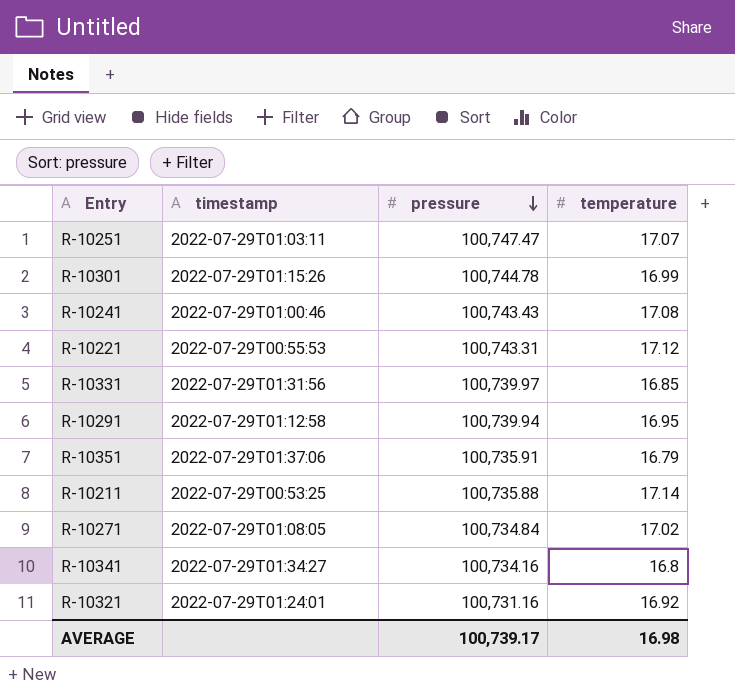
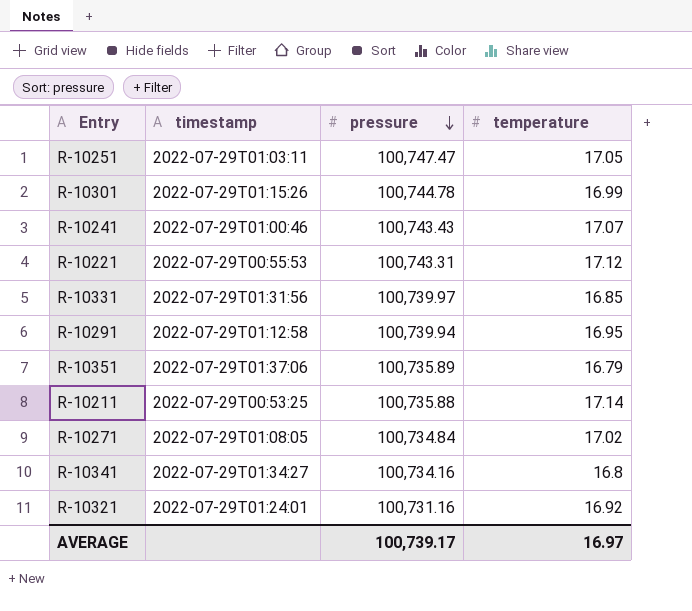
R-10251 | temperature: 17.07 -> 17.05
R-10241 | temperature: 17.08 -> 17.07
R-10351 | pressure: 100,735.91 -> 100,735.89
AVERAGE | temperature: 16.98 -> 16.97

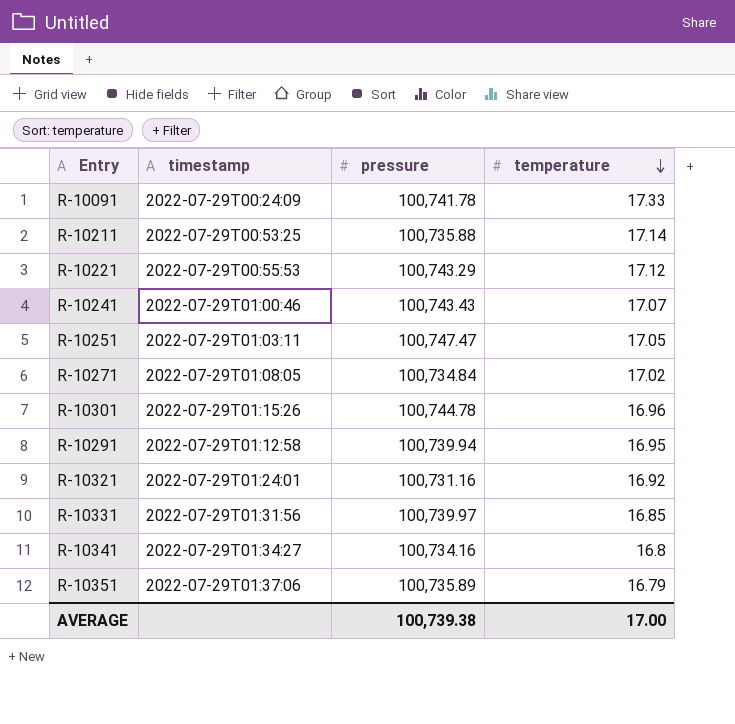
row order: pressure descending -> temperature descending
row R-10091: none -> 2022-07-29T00:24:09 | 100,741.78 | 17.33
R-10221 | pressure: 100,743.31 -> 100,743.29
R-10301 | temperature: 16.99 -> 16.96
AVERAGE | pressure: 100,739.17 -> 100,739.38
AVERAGE | temperature: 16.97 -> 17.00

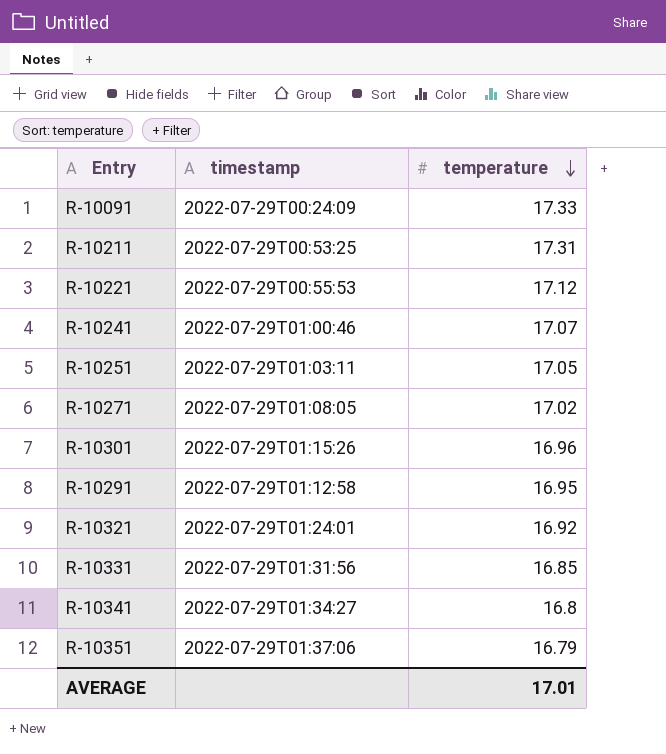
column pressure | position: 3 -> none
R-10211 | temperature: 17.14 -> 17.31
AVERAGE | temperature: 17.00 -> 17.01

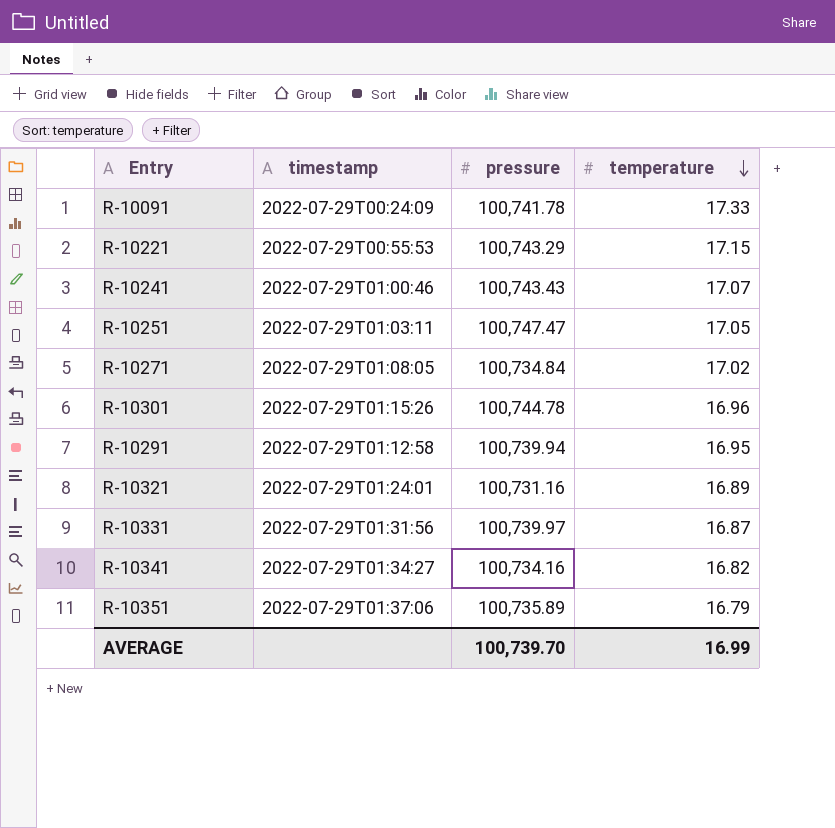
column pressure | position: none -> 3
row R-10211: 2022-07-29T00:53:25 | 17.31 -> none
R-10221 | temperature: 17.12 -> 17.15
R-10321 | temperature: 16.92 -> 16.89
R-10331 | temperature: 16.85 -> 16.87
R-10341 | temperature: 16.8 -> 16.82
AVERAGE | temperature: 17.01 -> 16.99

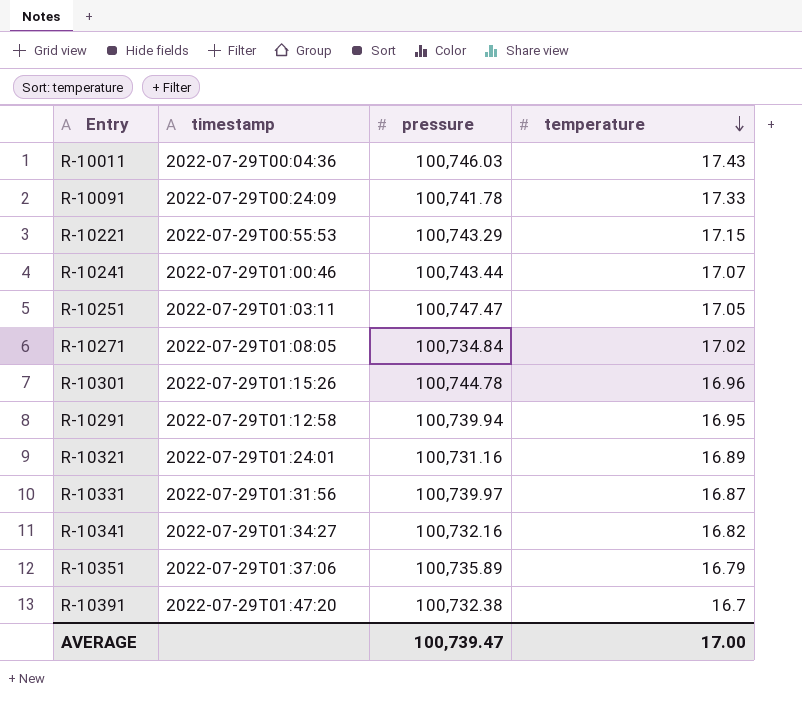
row R-10011: none -> 2022-07-29T00:04:36 | 100,746.03 | 17.43
R-10241 | pressure: 100,743.43 -> 100,743.44
R-10341 | pressure: 100,734.16 -> 100,732.16
row R-10391: none -> 2022-07-29T01:47:20 | 100,732.38 | 16.7
AVERAGE | pressure: 100,739.70 -> 100,739.47
AVERAGE | temperature: 16.99 -> 17.00

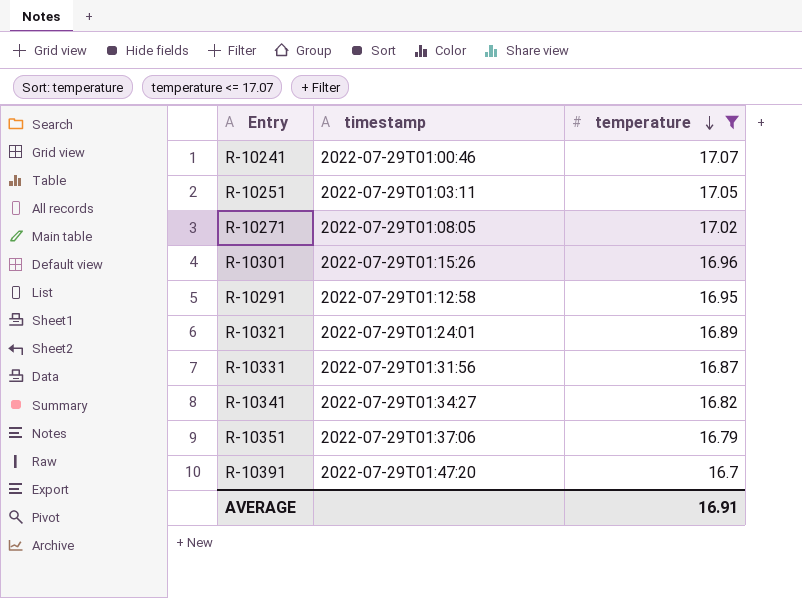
filter: none -> temperature <= 17.07
column pressure | position: 3 -> none
AVERAGE | temperature: 17.00 -> 16.91

